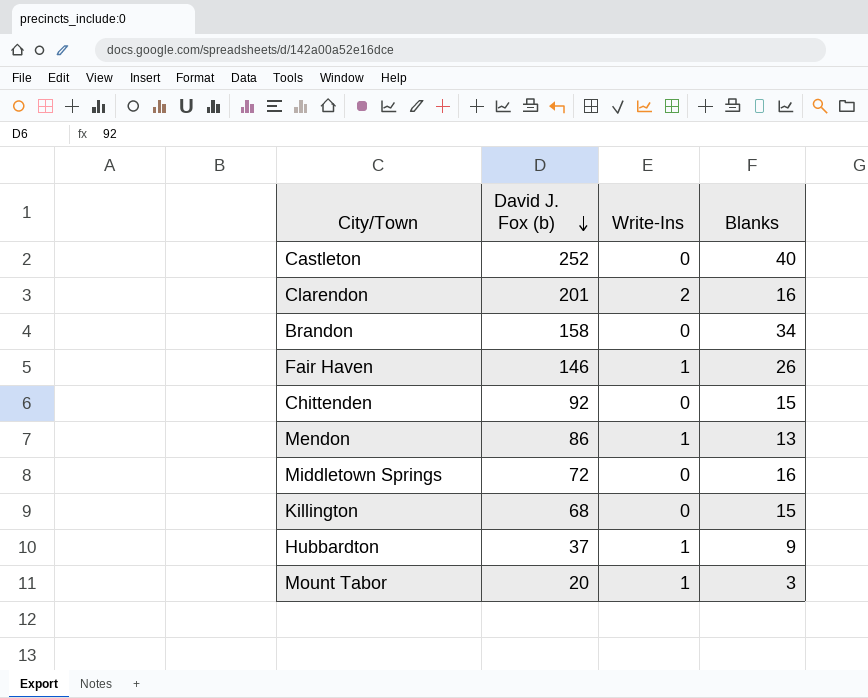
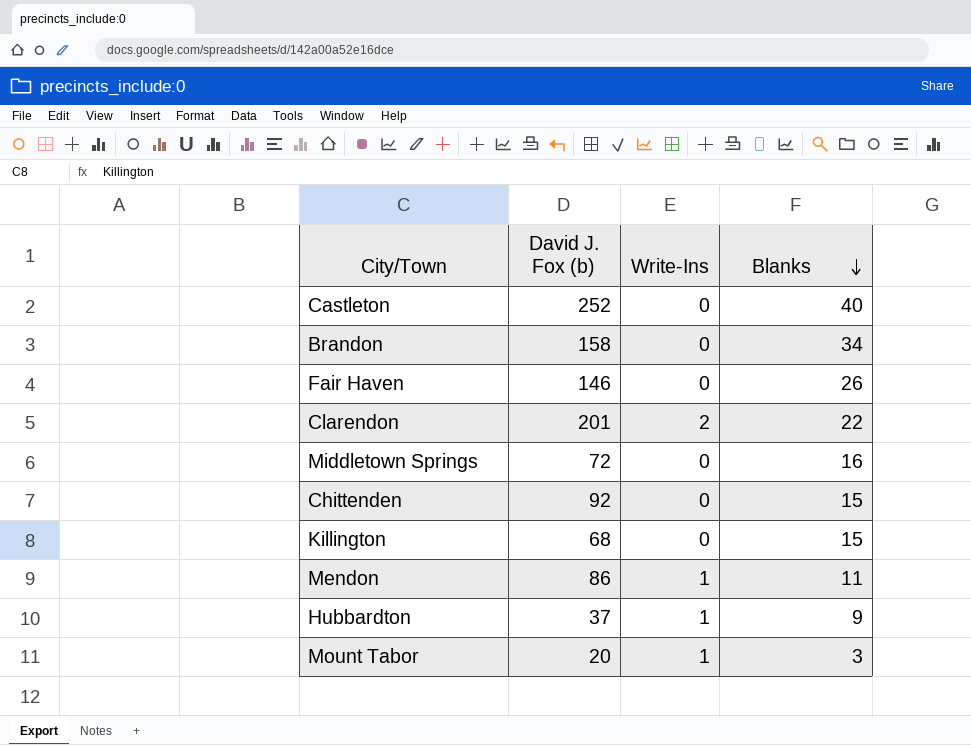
row order: David J. Fox (b) descending -> Blanks descending
Fair Haven | Write-Ins: 1 -> 0
Clarendon | Blanks: 16 -> 22
Mendon | Blanks: 13 -> 11

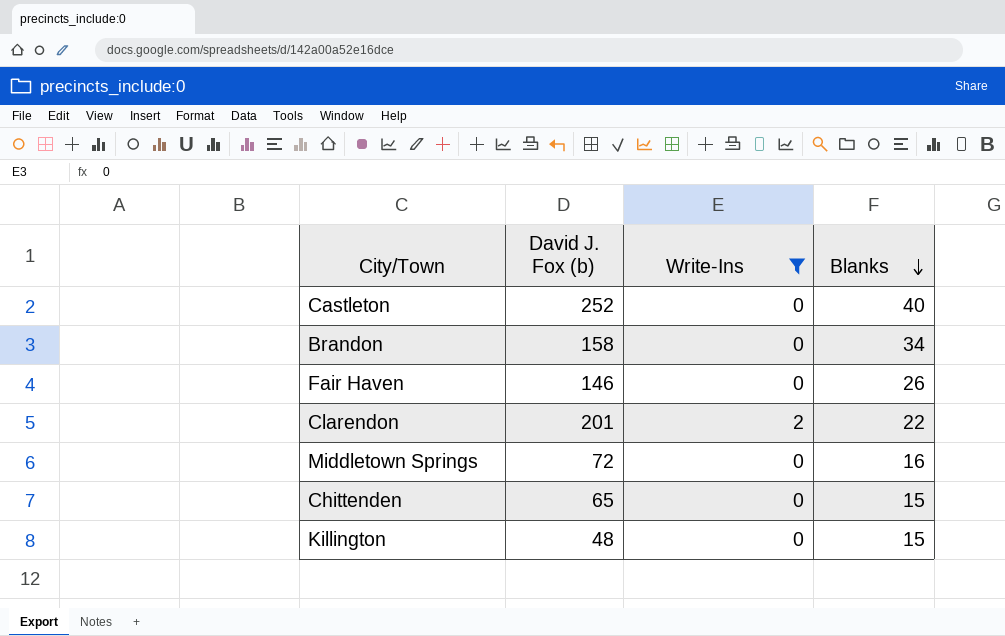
filter: none -> Write-Ins != 1
Chittenden | David J. Fox (b): 92 -> 65
Killington | David J. Fox (b): 68 -> 48

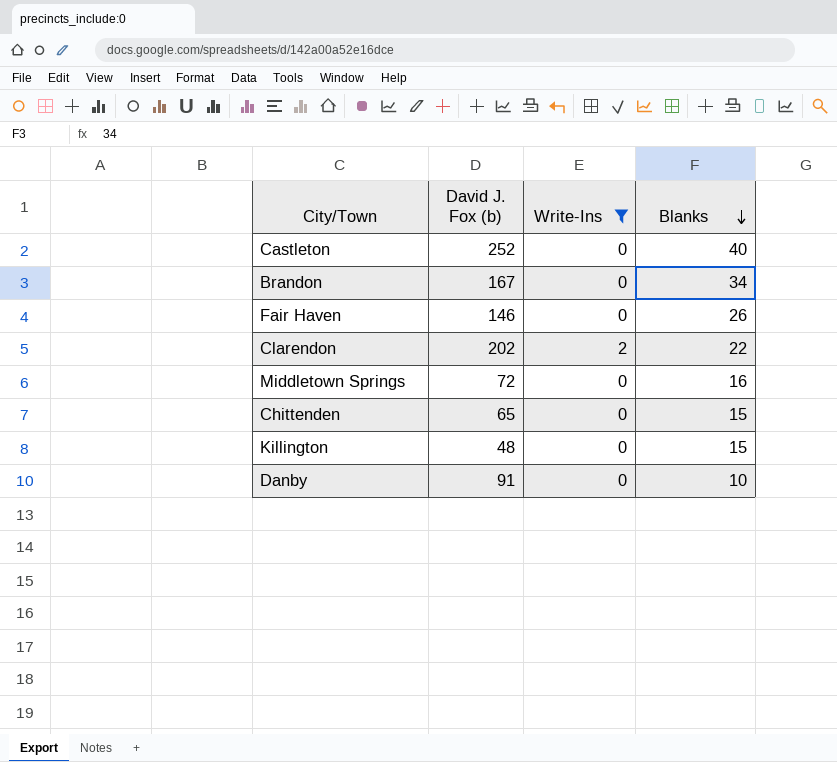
Brandon | David J. Fox (b): 158 -> 167
Clarendon | David J. Fox (b): 201 -> 202
row Danby: none -> 91 | 0 | 10

